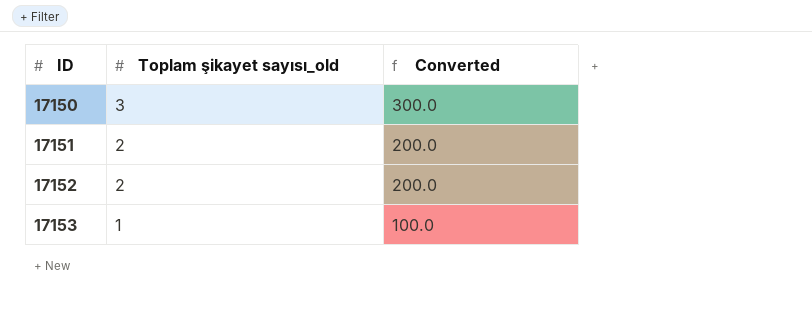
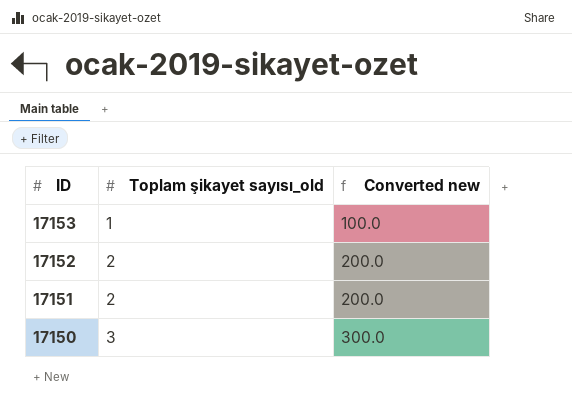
row order: ID ascending -> ID descending
column name: Converted -> Converted new

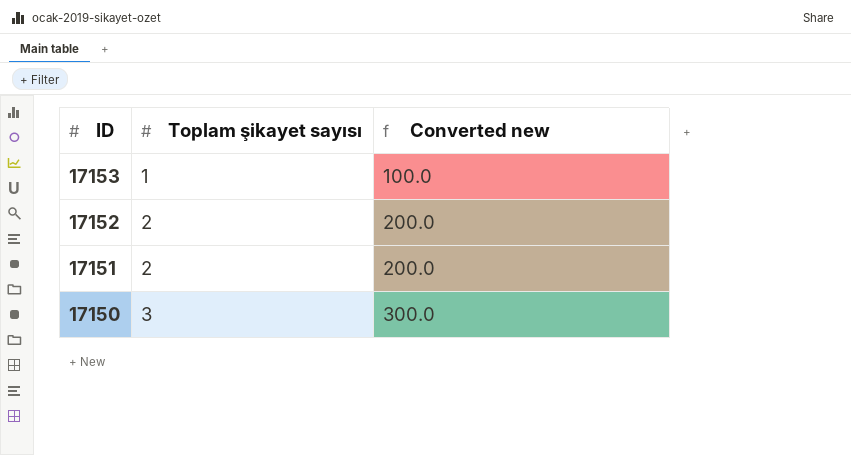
column name: Toplam şikayet sayısı_old -> Toplam şikayet sayısı

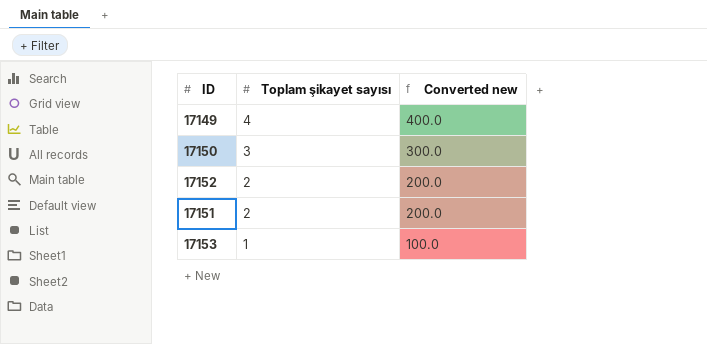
row order: ID descending -> Toplam şikayet sayısı descending
row 17149: none -> 4 | 400.0

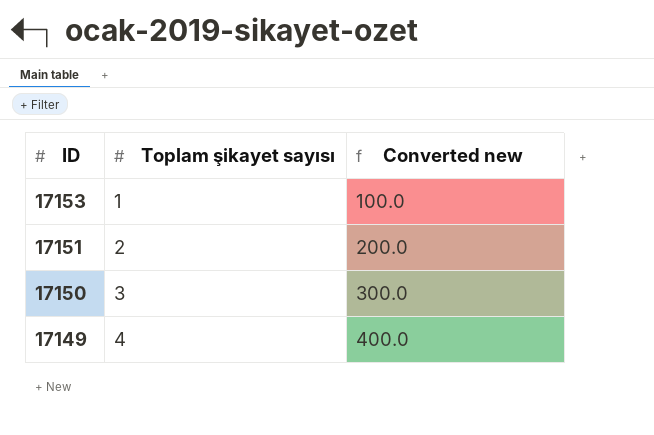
row order: Toplam şikayet sayısı descending -> ID descending
row 17152: 2 | 200.0 -> none

